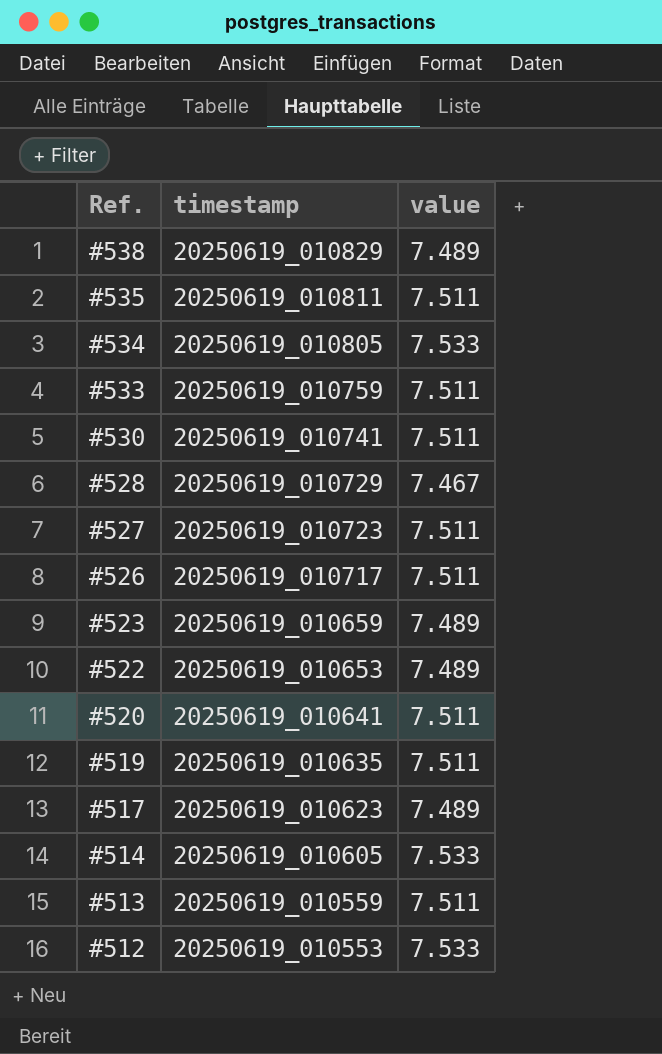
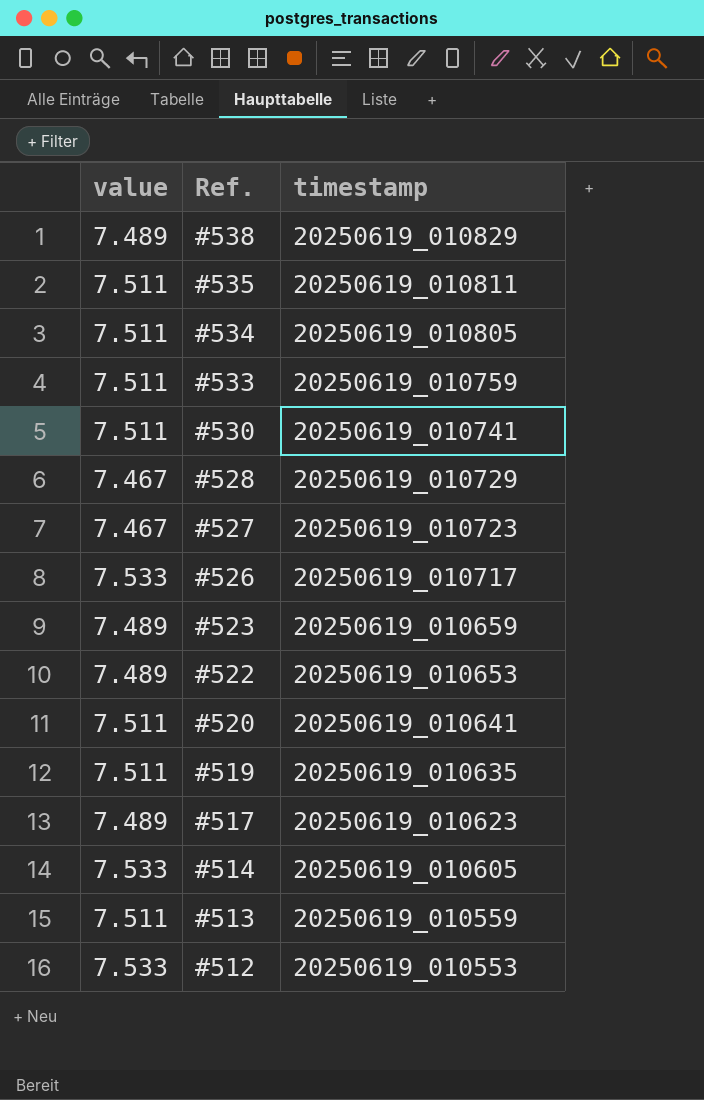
column value | position: 3 -> 1
#534 | value: 7.533 -> 7.511
#527 | value: 7.511 -> 7.467
#526 | value: 7.511 -> 7.533

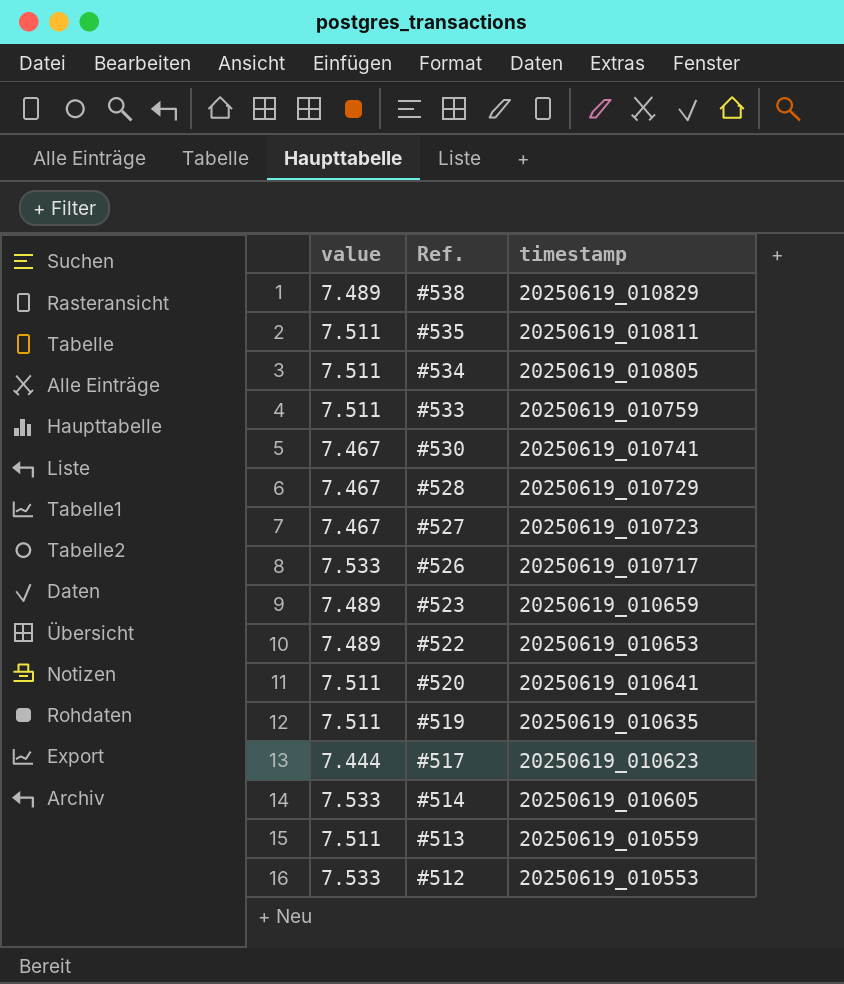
#530 | value: 7.511 -> 7.467
#517 | value: 7.489 -> 7.444

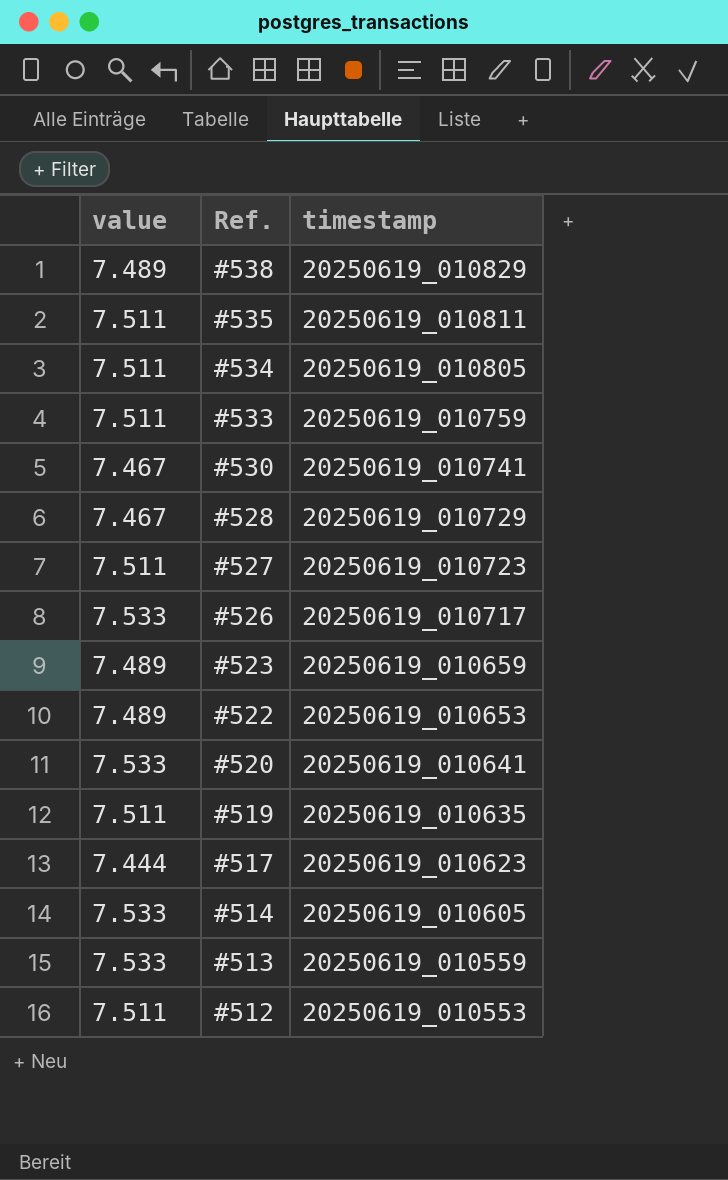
#527 | value: 7.467 -> 7.511
#520 | value: 7.511 -> 7.533
#513 | value: 7.511 -> 7.533
#512 | value: 7.533 -> 7.511

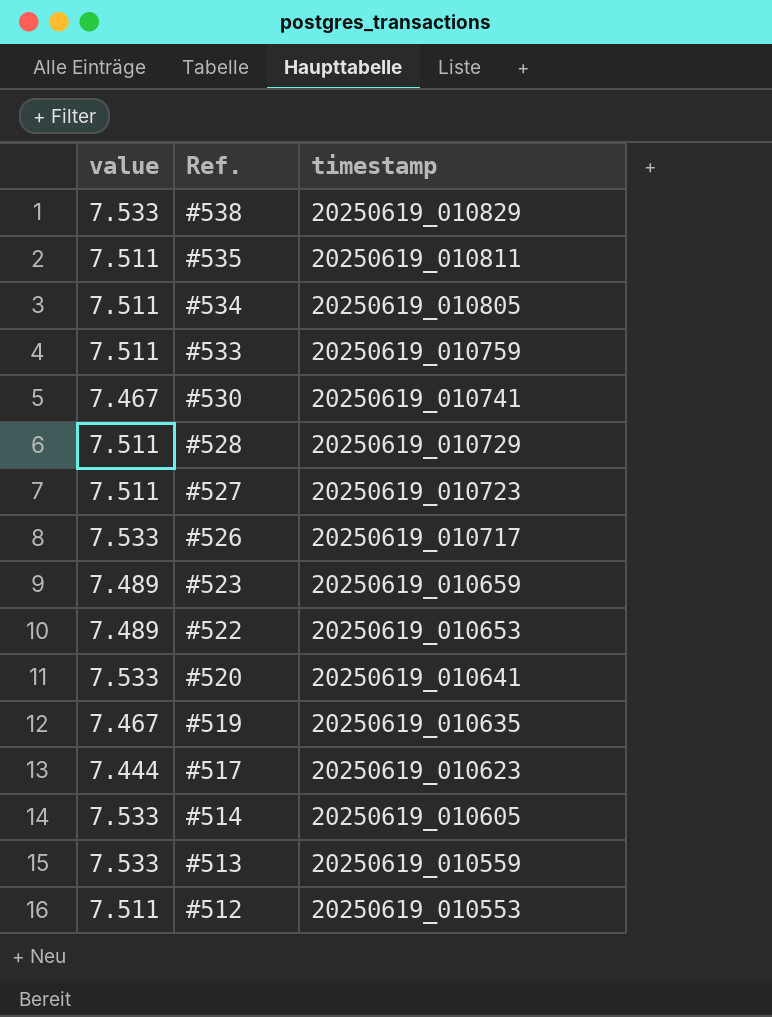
#538 | value: 7.489 -> 7.533
#528 | value: 7.467 -> 7.511
#519 | value: 7.511 -> 7.467

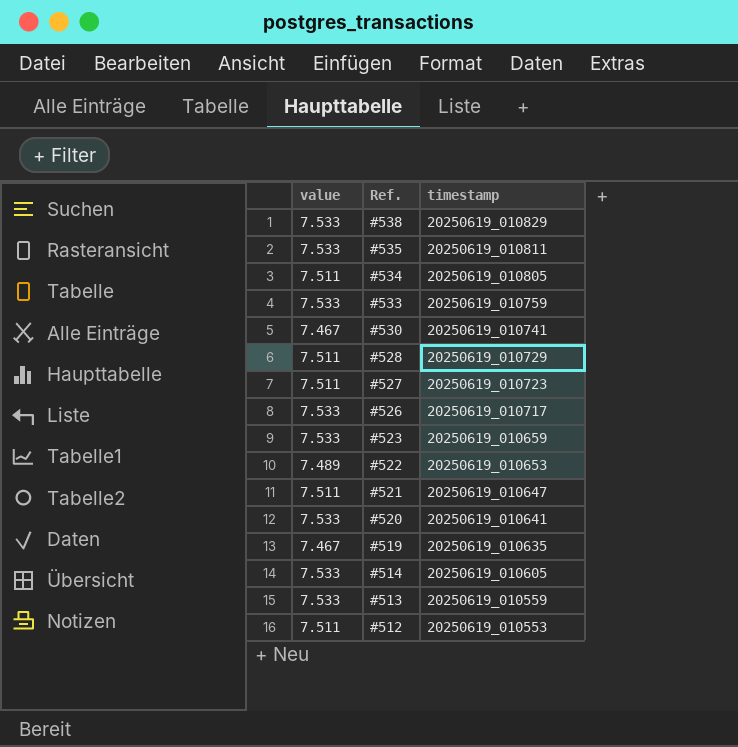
row #517: 7.444 | 20250619_010623 -> none
#535 | value: 7.511 -> 7.533
#533 | value: 7.511 -> 7.533
#523 | value: 7.489 -> 7.533
row #521: none -> 7.511 | 20250619_010647

